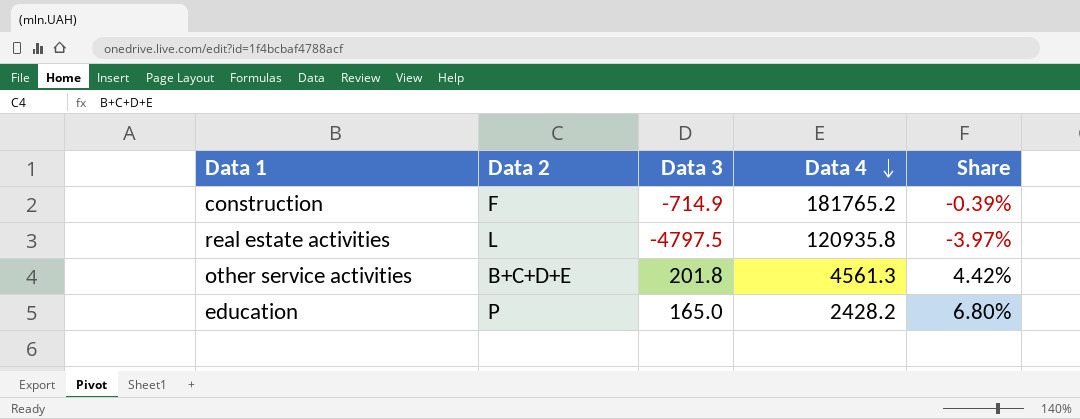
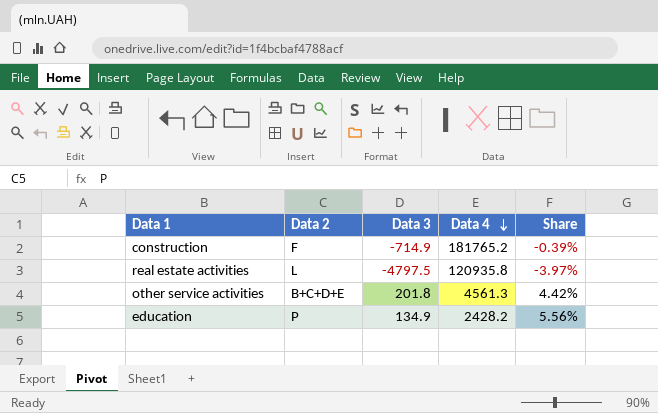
education | Data 3: 165.0 -> 134.9
education | Share: 6.80% -> 5.56%

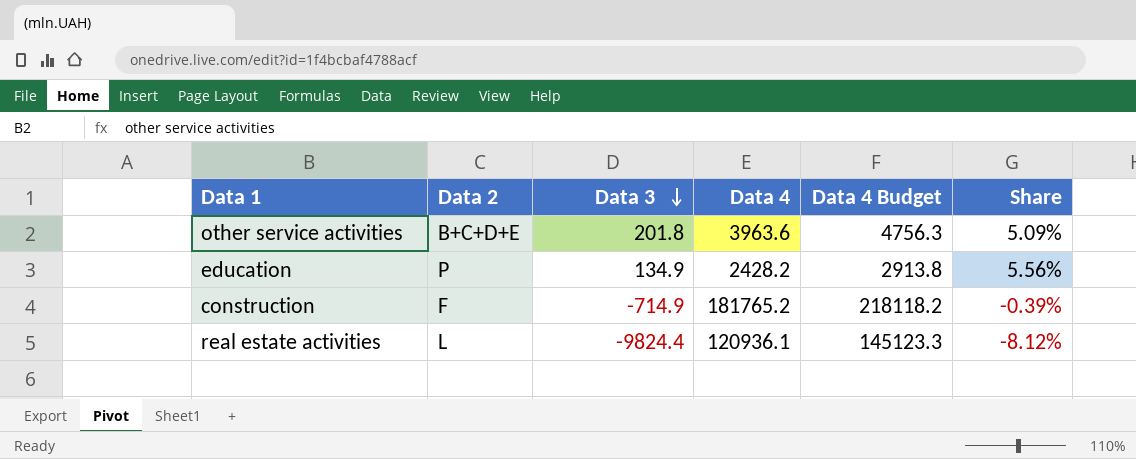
row order: Data 4 descending -> Data 3 descending
column Data 4 Budget | formula: none -> [Data 4] * 1.2
other service activities | Data 4: 4561.3 -> 3963.6
other service activities | Share: 4.42% -> 5.09%
real estate activities | Data 3: -4797.5 -> -9824.4
real estate activities | Data 4: 120935.8 -> 120936.1
real estate activities | Share: -3.97% -> -8.12%

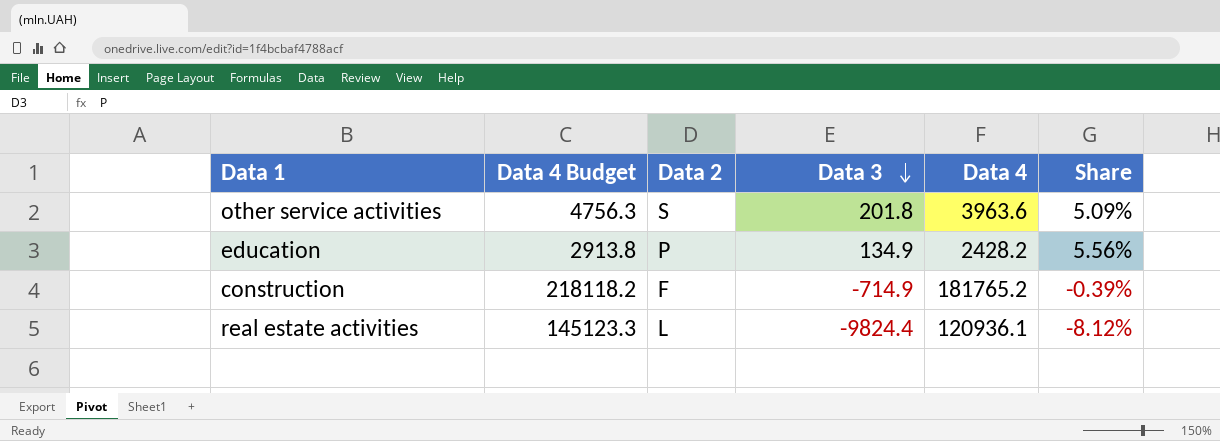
column Data 4 Budget | position: 5 -> 2
other service activities | Data 2: B+C+D+E -> S

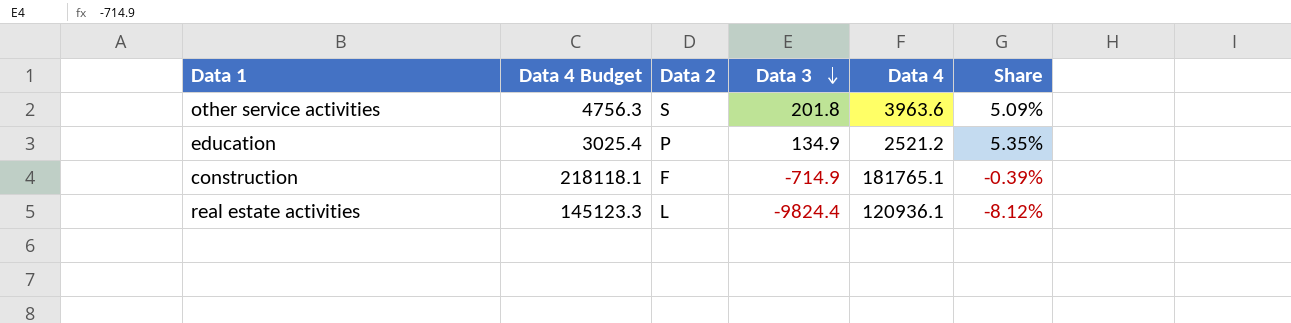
education | Data 4 Budget: 2913.8 -> 3025.4
education | Data 4: 2428.2 -> 2521.2
education | Share: 5.56% -> 5.35%
construction | Data 4 Budget: 218118.2 -> 218118.1
construction | Data 4: 181765.2 -> 181765.1

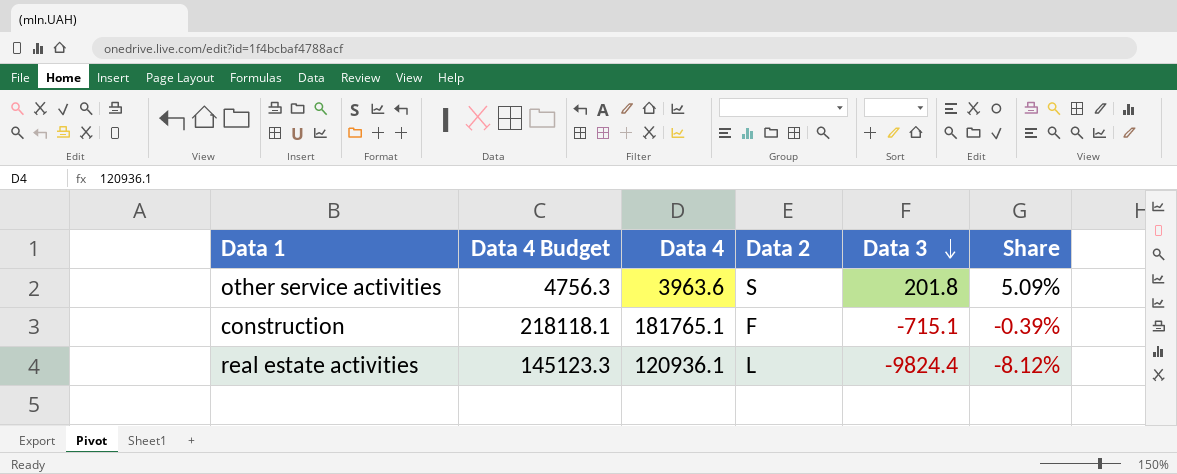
column Data 4 | position: 5 -> 3
row education: 3025.4 | P | 134.9 | 2521.2 | 5.35% -> none
construction | Data 3: -714.9 -> -715.1

